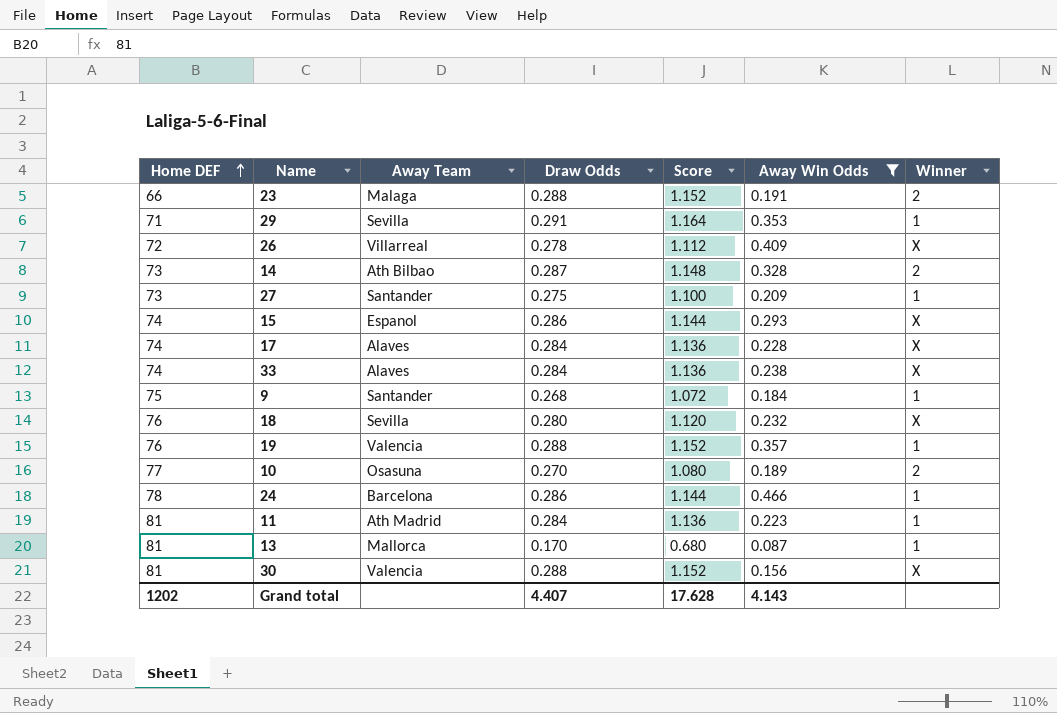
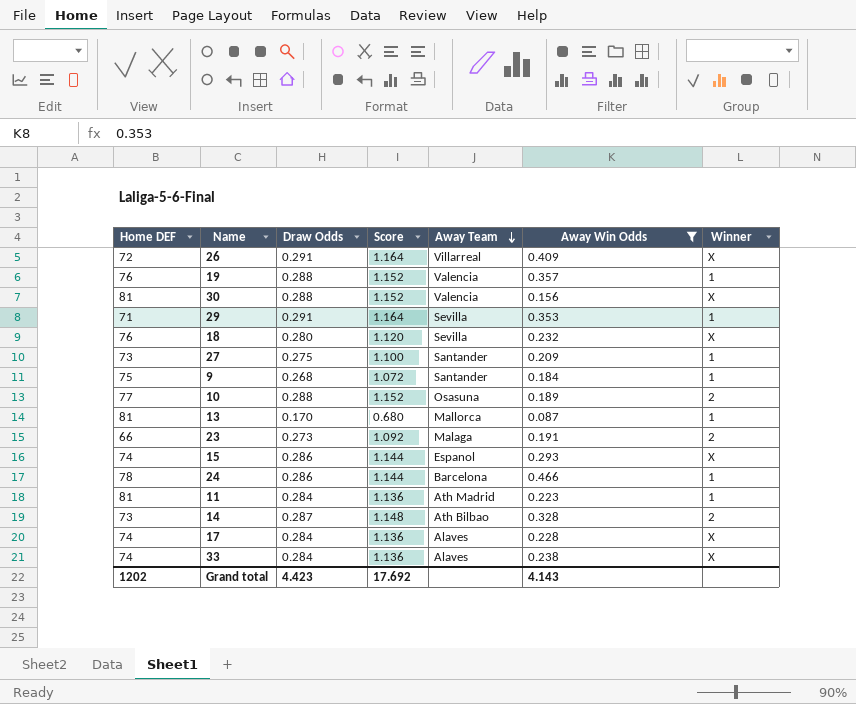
row order: Home DEF ascending -> Away Team descending
column Away Team | position: 3 -> 5
26 | Draw Odds: 0.278 -> 0.291
26 | Score: 1.112 -> 1.164
10 | Draw Odds: 0.270 -> 0.288
10 | Score: 1.080 -> 1.152
23 | Draw Odds: 0.288 -> 0.273
23 | Score: 1.152 -> 1.092
Grand total | Draw Odds: 4.407 -> 4.423
Grand total | Score: 17.628 -> 17.692

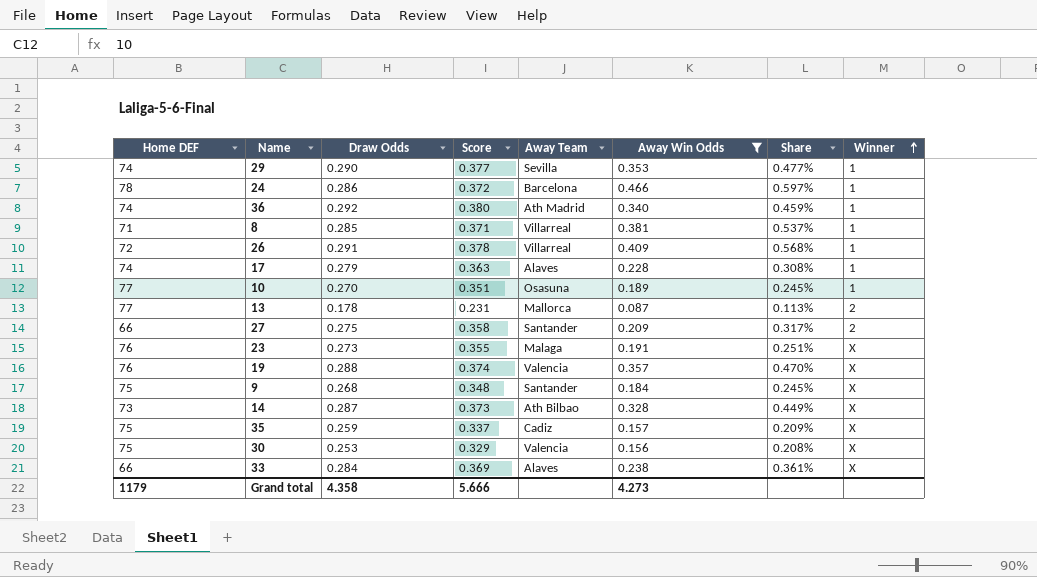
row order: Away Team descending -> Winner ascending
column Score | formula: [Draw Odds] * 4 -> [Draw Odds] * 1.3
column Share | formula: none -> [Away Win Odds] / [Home DEF]
row 18: 76 | 0.280 | 1.120 | Sevilla | 0.232 | X -> none
row 15: 74 | 0.286 | 1.144 | Espanol | 0.293 | X -> none
row 11: 81 | 0.284 | 1.136 | Ath Madrid | 0.223 | 1 -> none
29 | Home DEF: 71 -> 74
29 | Draw Odds: 0.291 -> 0.290
row 36: none -> 74 | 0.292 | 0.380 | Ath Madrid | 0.340 | 0.459% | 1
row 8: none -> 71 | 0.285 | 0.371 | Villarreal | 0.381 | 0.537% | 1
26 | Winner: X -> 1
17 | Draw Odds: 0.284 -> 0.279
17 | Winner: X -> 1
10 | Draw Odds: 0.288 -> 0.270
10 | Winner: 2 -> 1
13 | Home DEF: 81 -> 77
13 | Draw Odds: 0.170 -> 0.178
13 | Winner: 1 -> 2
27 | Home DEF: 73 -> 66
27 | Winner: 1 -> 2
23 | Home DEF: 66 -> 76
23 | Winner: 2 -> X
19 | Winner: 1 -> X
9 | Winner: 1 -> X
14 | Winner: 2 -> X
row 35: none -> 75 | 0.259 | 0.337 | Cadiz | 0.157 | 0.209% | X
30 | Home DEF: 81 -> 75
30 | Draw Odds: 0.288 -> 0.253
33 | Home DEF: 74 -> 66
Grand total | Home DEF: 1202 -> 1179
Grand total | Draw Odds: 4.423 -> 4.358
Grand total | Score: 17.692 -> 5.666
Grand total | Away Win Odds: 4.143 -> 4.273

